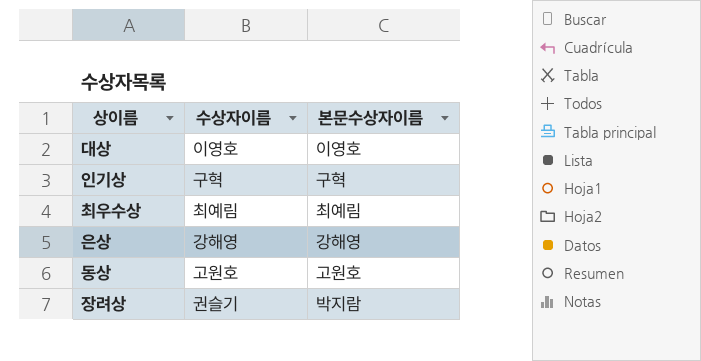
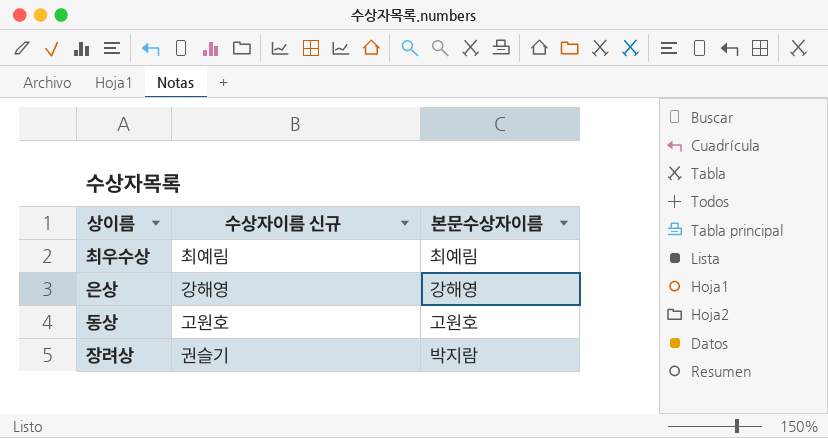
column name: 수상자이름 -> 수상자이름 신규
row 대상: 이영호 | 이영호 -> none
row 인기상: 구혁 | 구혁 -> none

